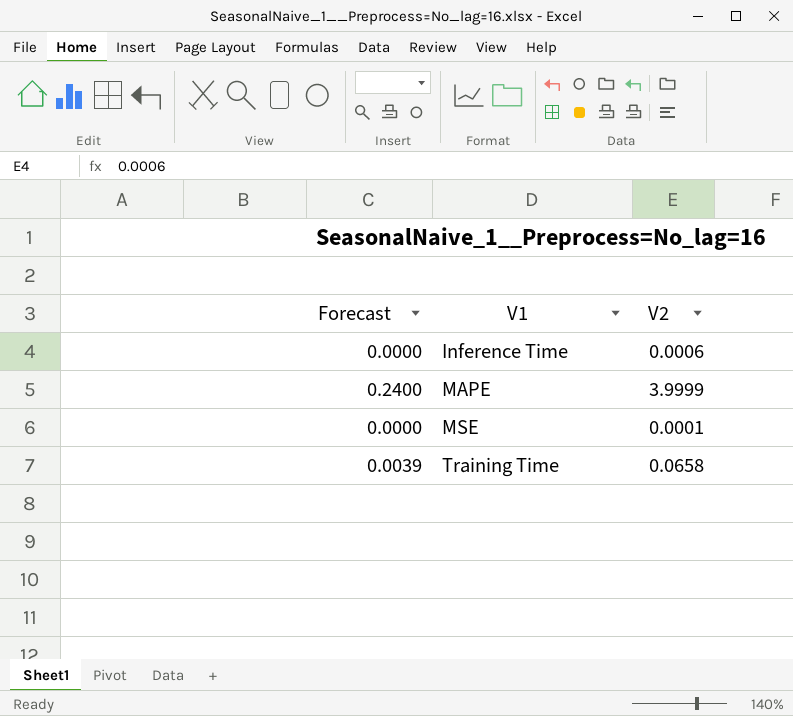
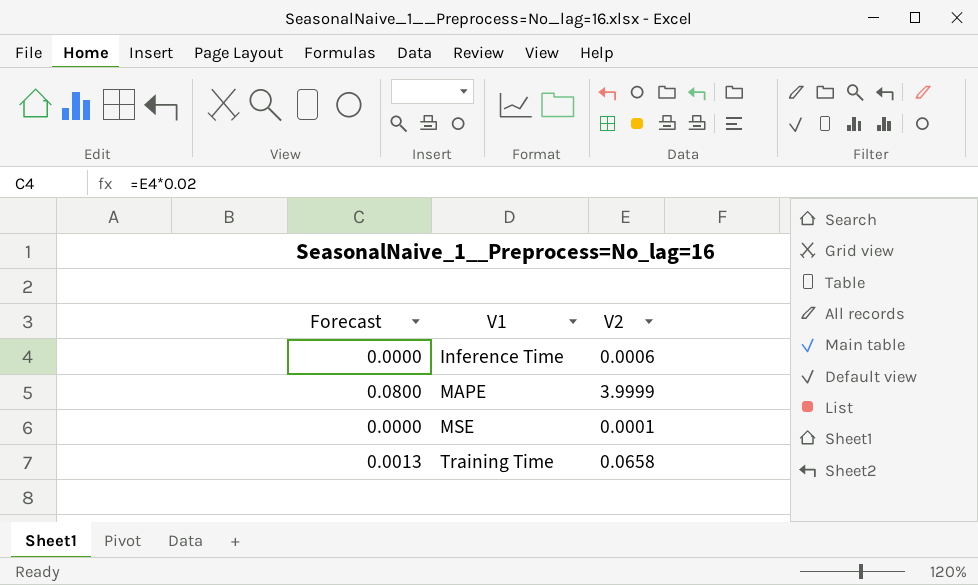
column Forecast | formula: [V2] * 0.06 -> [V2] * 0.02

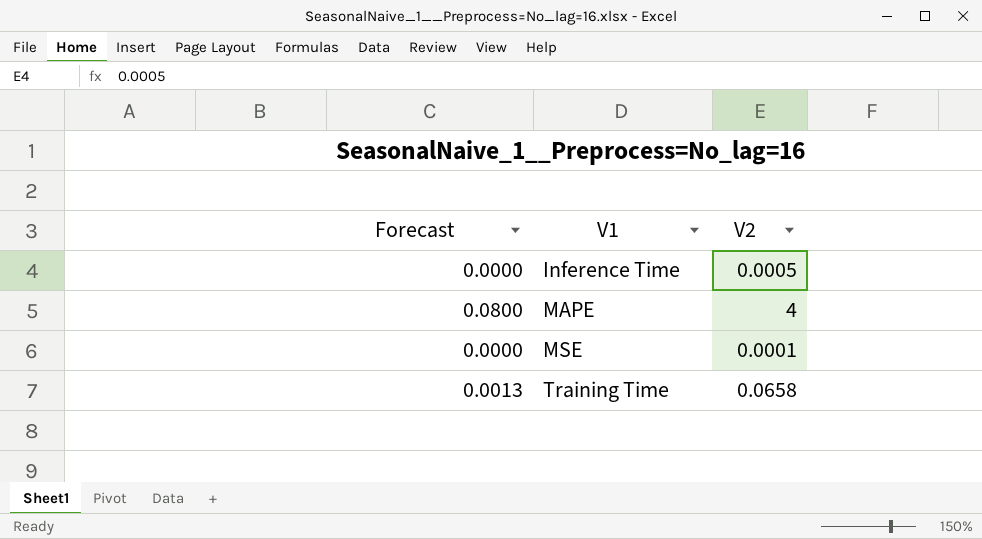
Inference Time | V2: 0.0006 -> 0.0005
MAPE | V2: 3.9999 -> 4

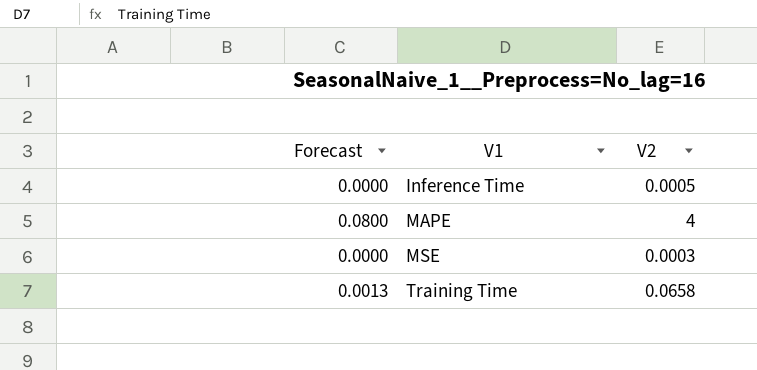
MSE | V2: 0.0001 -> 0.0003

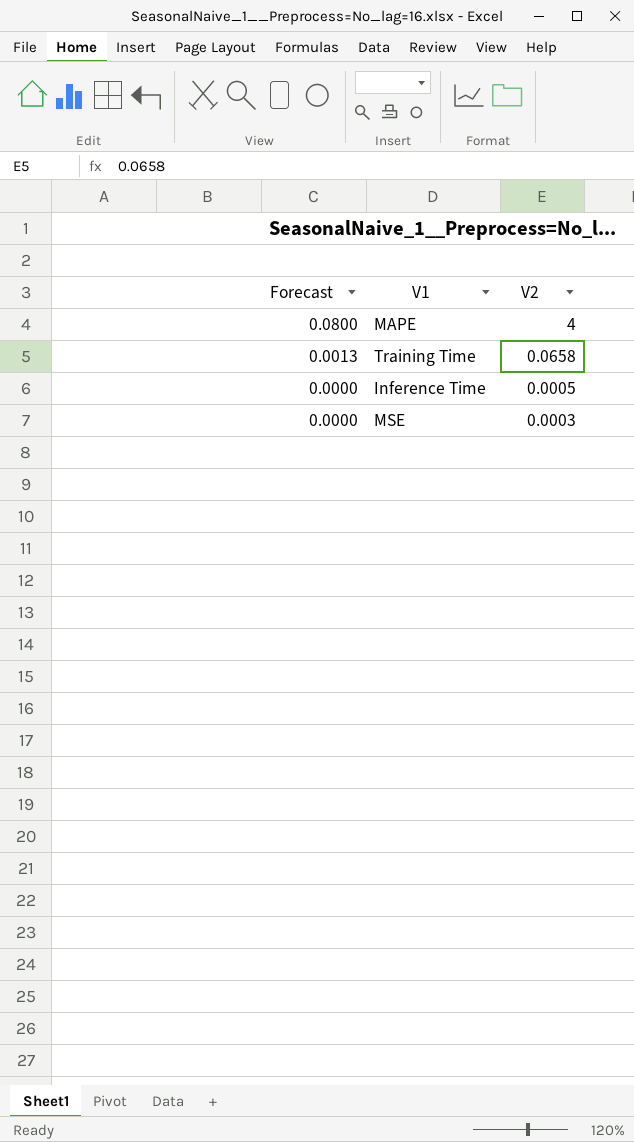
row order: V1 ascending -> Forecast descending

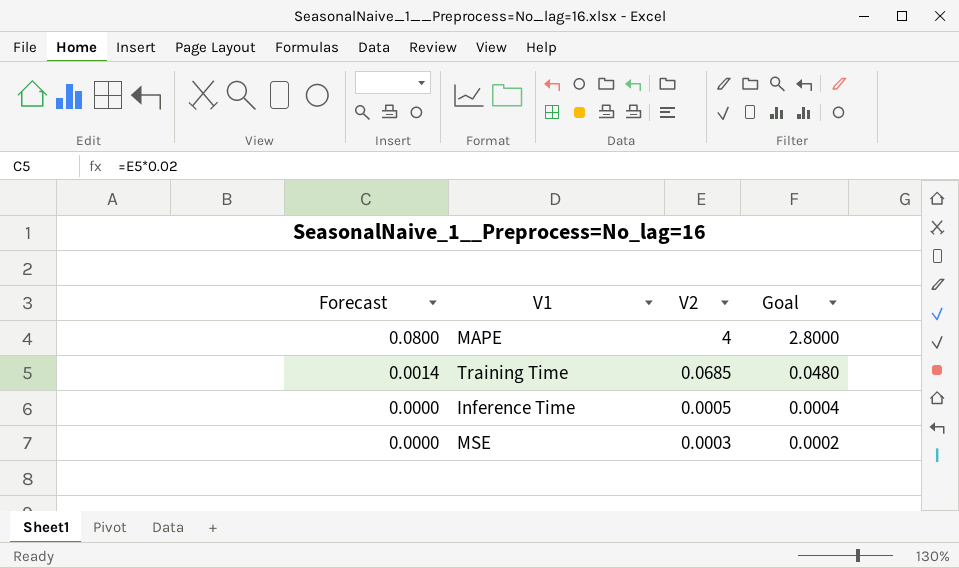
column Goal | formula: none -> [V2] * 0.7
Training Time | Forecast: 0.0013 -> 0.0014
Training Time | V2: 0.0658 -> 0.0685

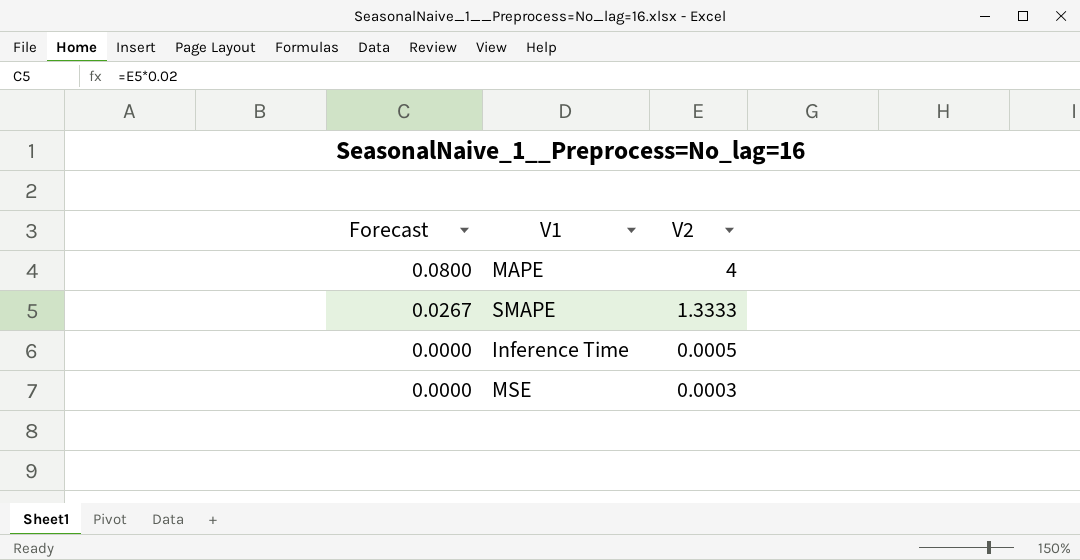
column Goal | formula: [V2] * 0.7 -> none
row Training Time: 0.0014 | 0.0685 | 0.0480 -> none
row SMAPE: none -> 0.0267 | 1.3333

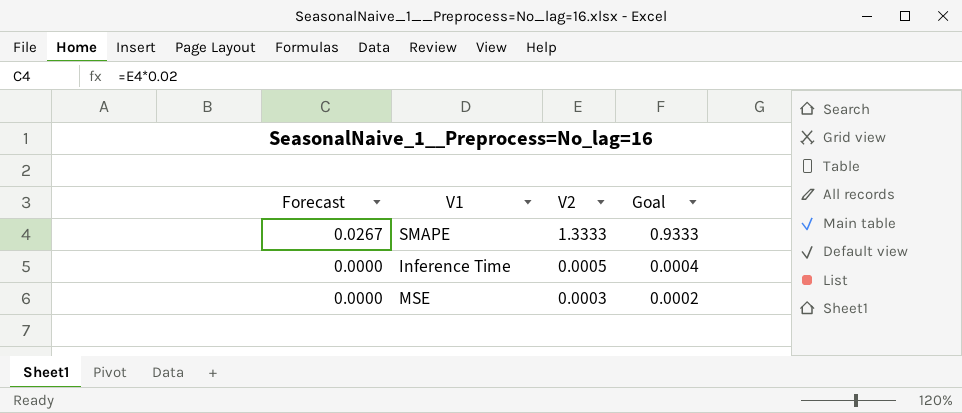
column Goal | formula: none -> [V2] * 0.7
row MAPE: 0.0800 | 4 -> none

